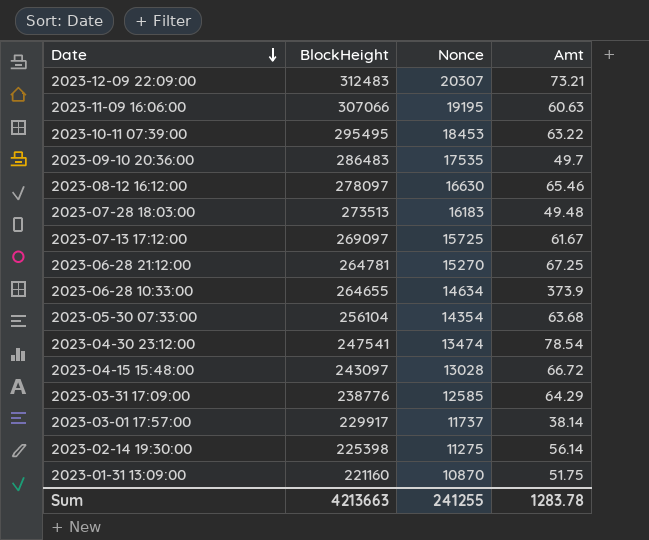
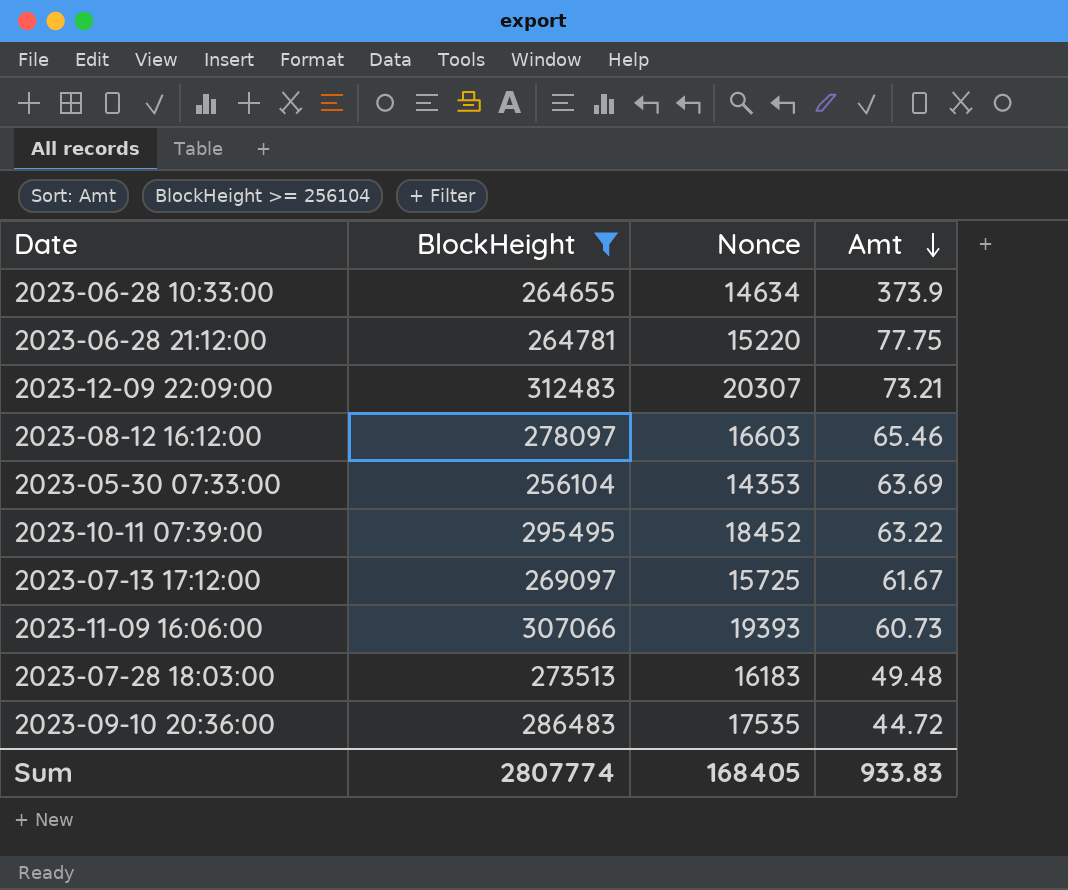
filter: none -> BlockHeight >= 256104
row order: Date descending -> Amt descending
2023-06-28 21:12:00 | Nonce: 15270 -> 15220
2023-06-28 21:12:00 | Amt: 67.25 -> 77.75
2023-08-12 16:12:00 | Nonce: 16630 -> 16603
2023-05-30 07:33:00 | Nonce: 14354 -> 14353
2023-05-30 07:33:00 | Amt: 63.68 -> 63.69
2023-10-11 07:39:00 | Nonce: 18453 -> 18452
2023-11-09 16:06:00 | Nonce: 19195 -> 19393
2023-11-09 16:06:00 | Amt: 60.63 -> 60.73
2023-09-10 20:36:00 | Amt: 49.7 -> 44.72
Sum | BlockHeight: 4213663 -> 2807774
Sum | Nonce: 241255 -> 168405
Sum | Amt: 1283.78 -> 933.83

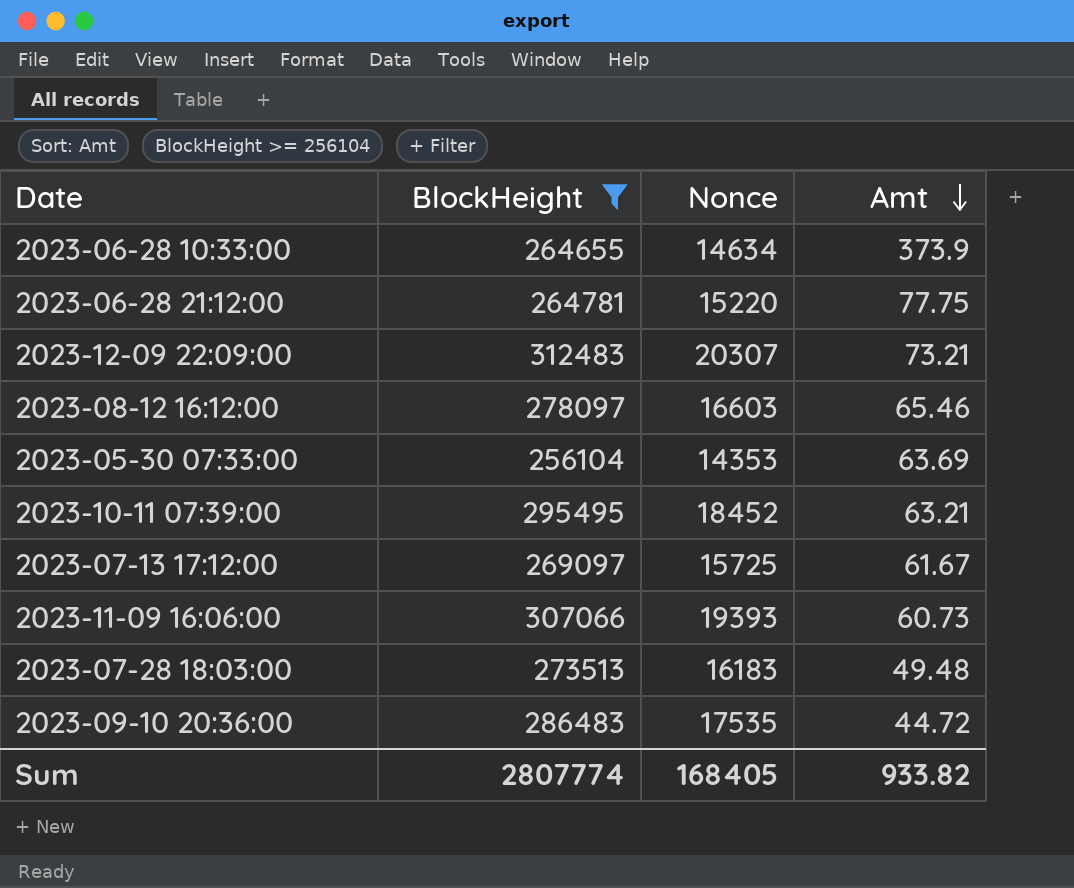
2023-10-11 07:39:00 | Amt: 63.22 -> 63.21
Sum | Amt: 933.83 -> 933.82

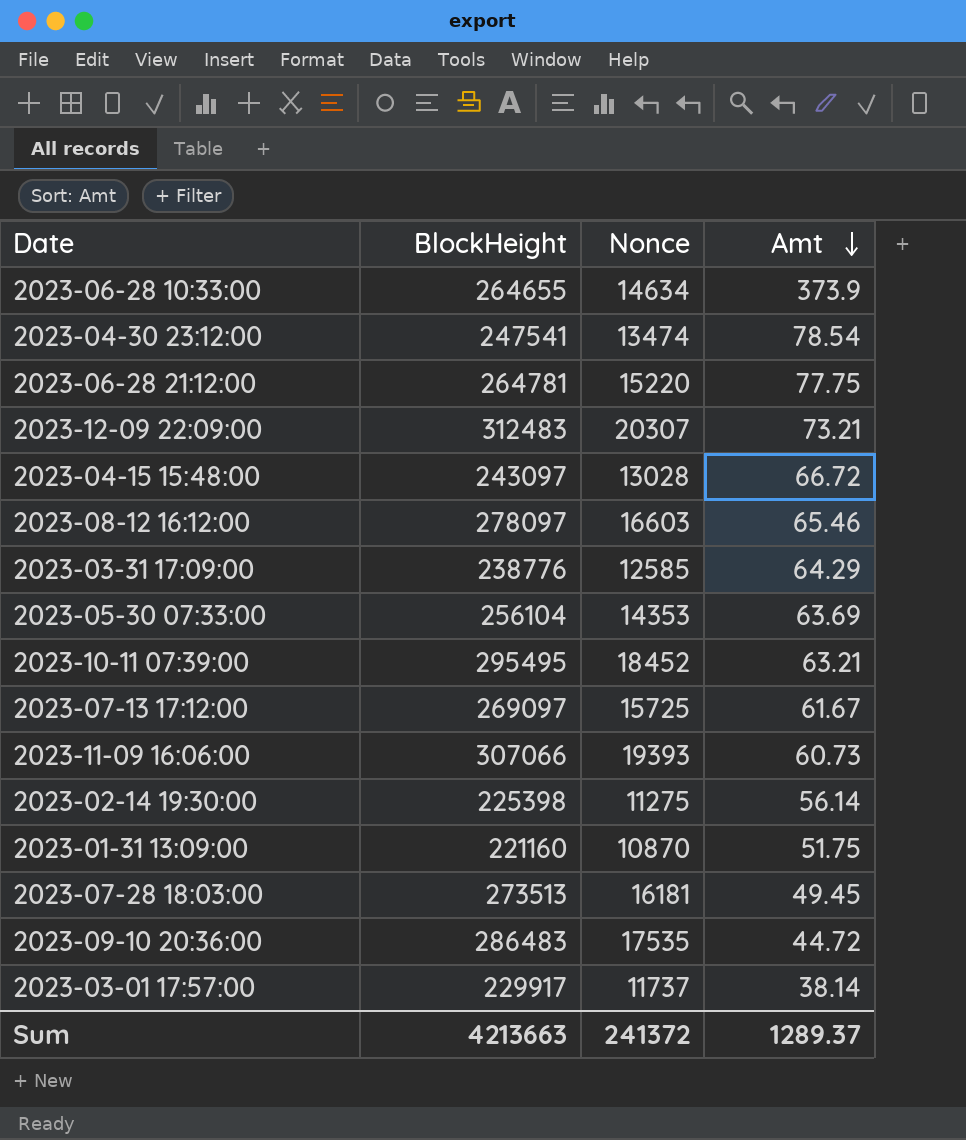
filter: BlockHeight >= 256104 -> none
2023-07-28 18:03:00 | Nonce: 16183 -> 16181
2023-07-28 18:03:00 | Amt: 49.48 -> 49.45
Sum | BlockHeight: 2807774 -> 4213663
Sum | Nonce: 168405 -> 241372
Sum | Amt: 933.82 -> 1289.37

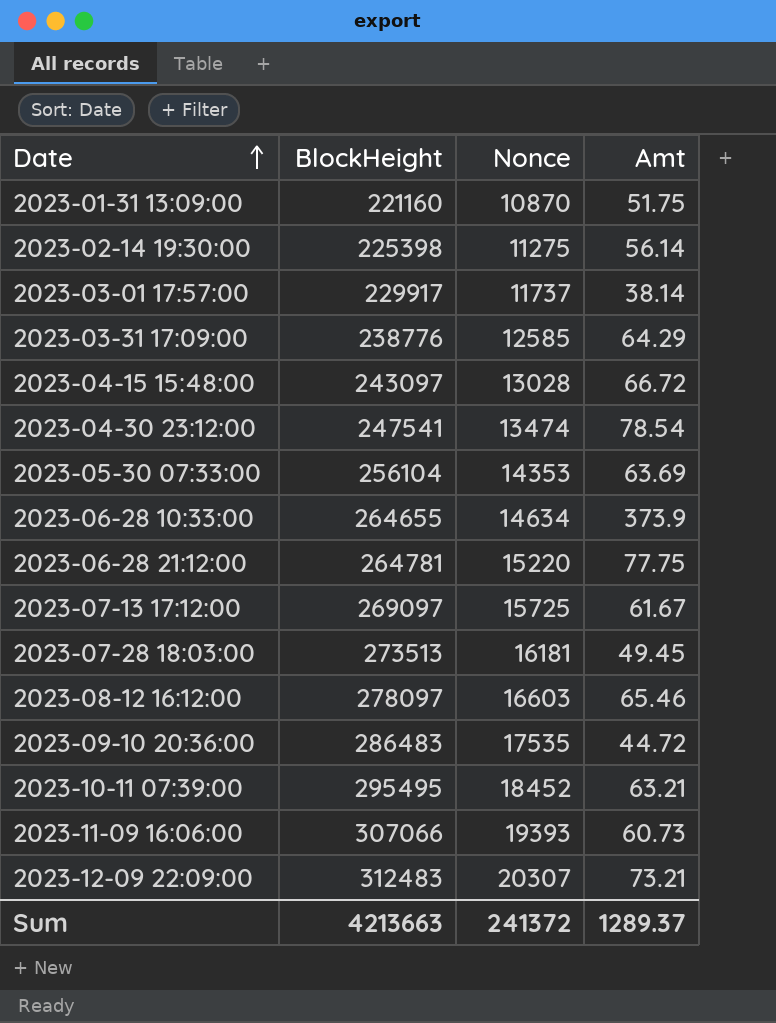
row order: Amt descending -> Date ascending

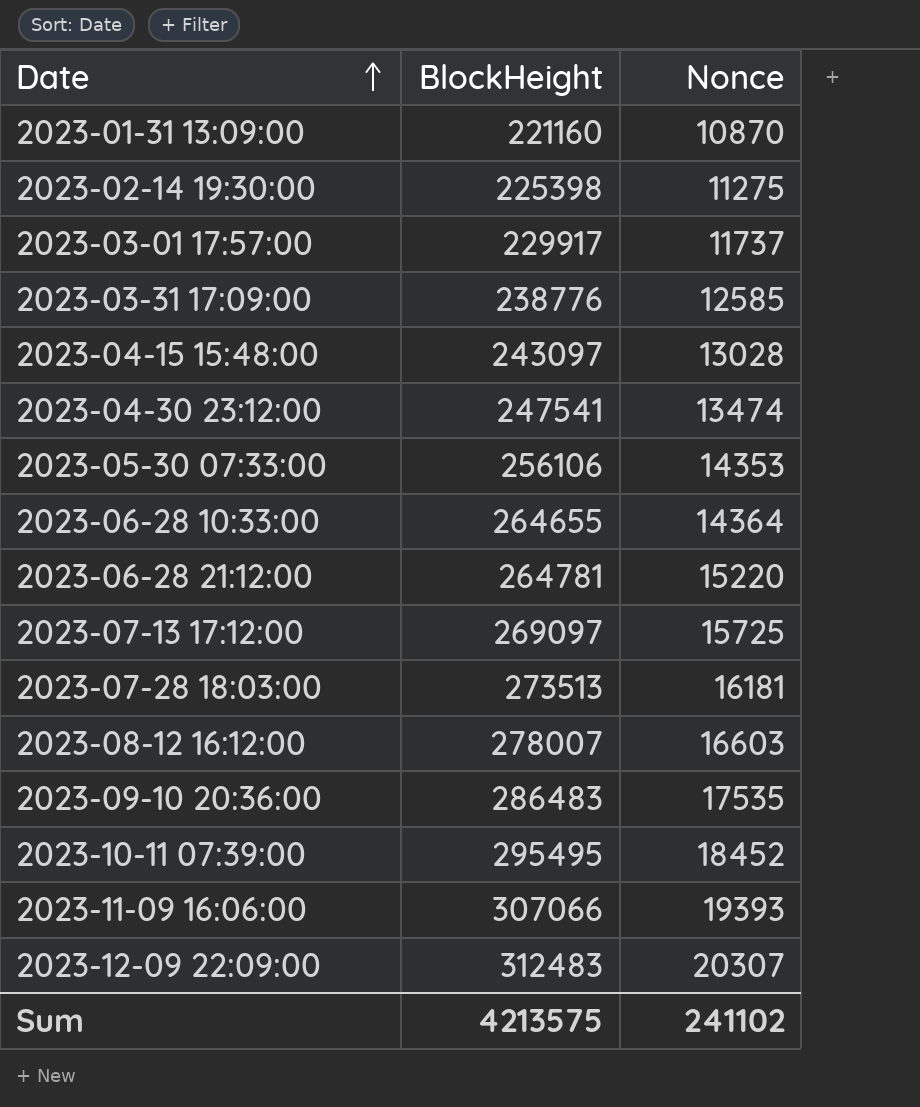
column Amt | position: 4 -> none
2023-05-30 07:33:00 | BlockHeight: 256104 -> 256106
2023-06-28 10:33:00 | Nonce: 14634 -> 14364
2023-08-12 16:12:00 | BlockHeight: 278097 -> 278007
Sum | BlockHeight: 4213663 -> 4213575
Sum | Nonce: 241372 -> 241102

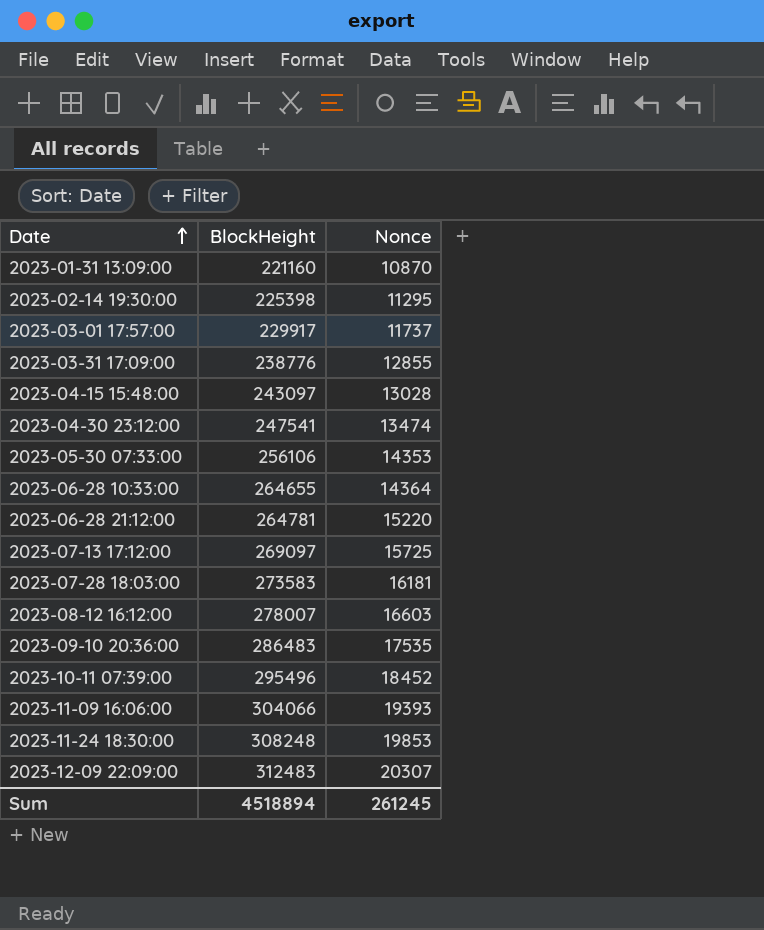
2023-02-14 19:30:00 | Nonce: 11275 -> 11295
2023-03-31 17:09:00 | Nonce: 12585 -> 12855
2023-07-28 18:03:00 | BlockHeight: 273513 -> 273583
2023-10-11 07:39:00 | BlockHeight: 295495 -> 295496
2023-11-09 16:06:00 | BlockHeight: 307066 -> 304066
row 2023-11-24 18:30:00: none -> 308248 | 19853
Sum | BlockHeight: 4213575 -> 4518894
Sum | Nonce: 241102 -> 261245

